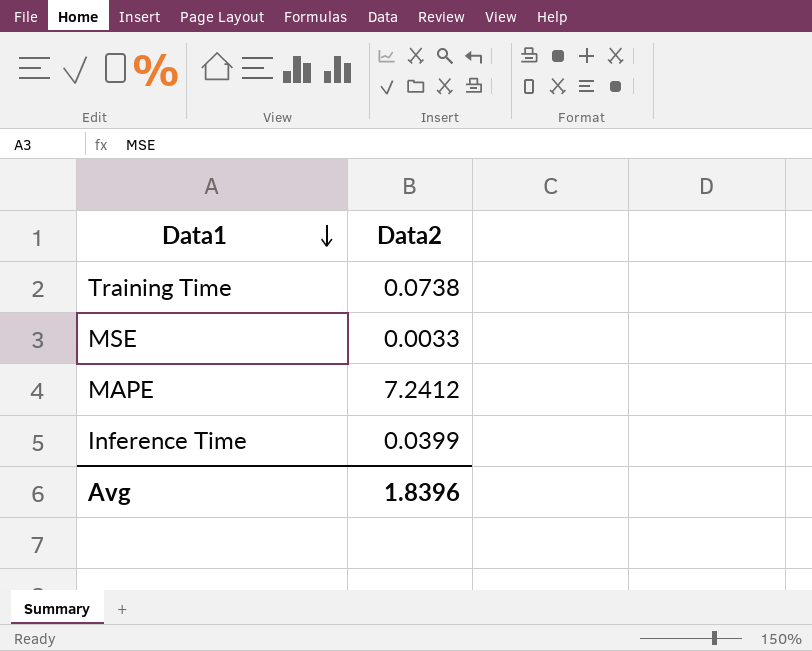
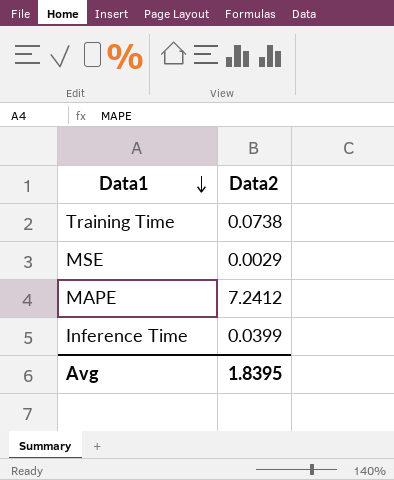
MSE | Data2: 0.0033 -> 0.0029
Avg | Data2: 1.8396 -> 1.8395

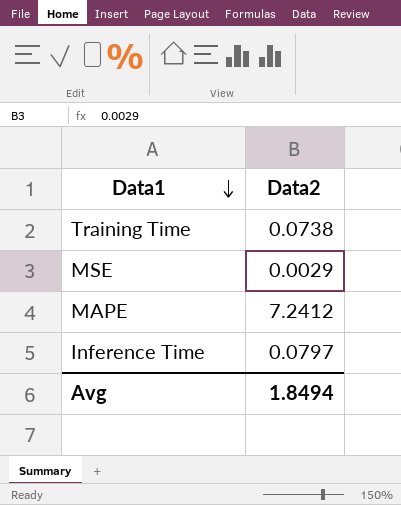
Inference Time | Data2: 0.0399 -> 0.0797
Avg | Data2: 1.8395 -> 1.8494

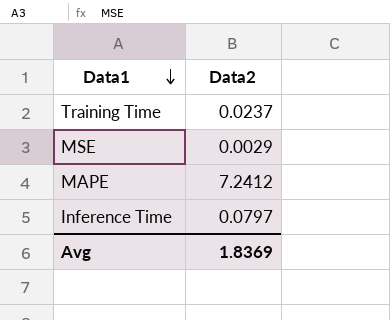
Training Time | Data2: 0.0738 -> 0.0237
Avg | Data2: 1.8494 -> 1.8369

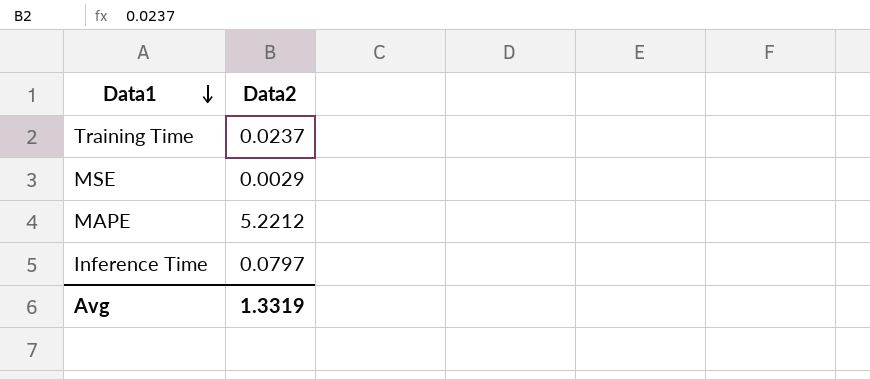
MAPE | Data2: 7.2412 -> 5.2212
Avg | Data2: 1.8369 -> 1.3319

